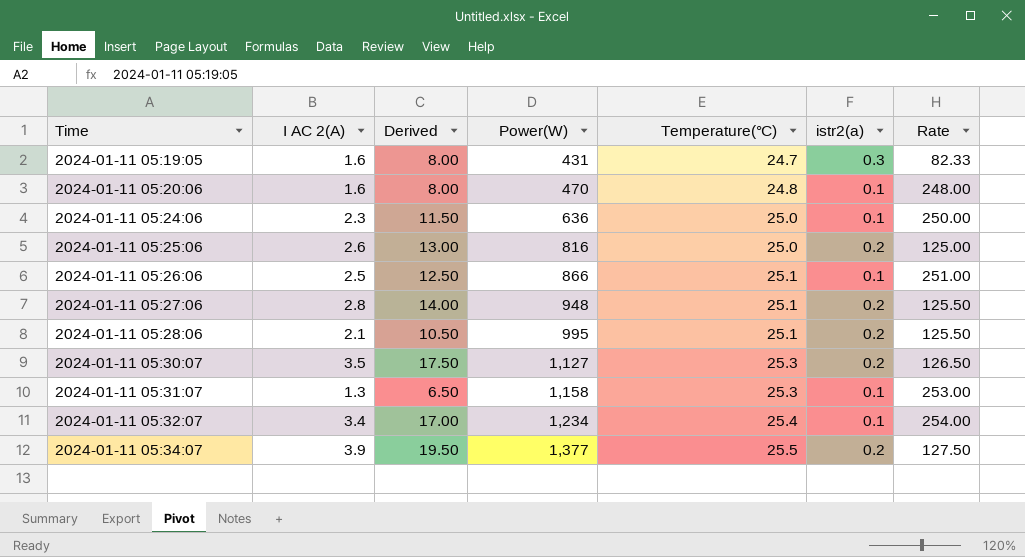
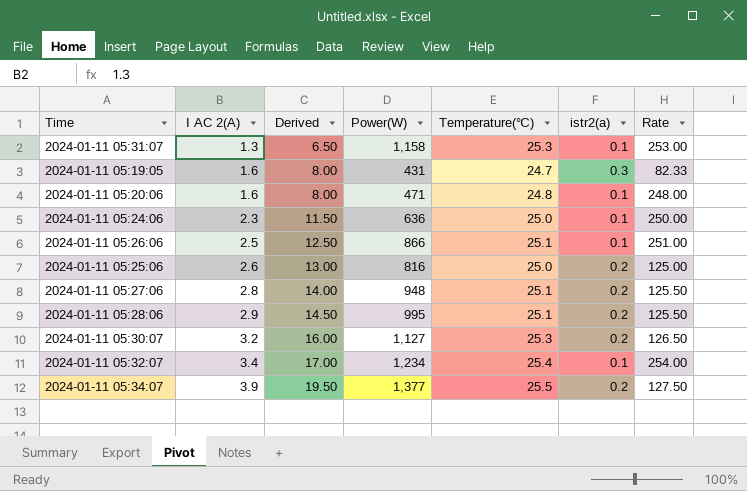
row order: Time ascending -> I AC 2(A) ascending
2024-01-11 05:20:06 | Power(W): 470 -> 471
2024-01-11 05:28:06 | I AC 2(A): 2.1 -> 2.9
2024-01-11 05:28:06 | Derived: 10.50 -> 14.50
2024-01-11 05:30:07 | I AC 2(A): 3.5 -> 3.2
2024-01-11 05:30:07 | Derived: 17.50 -> 16.00

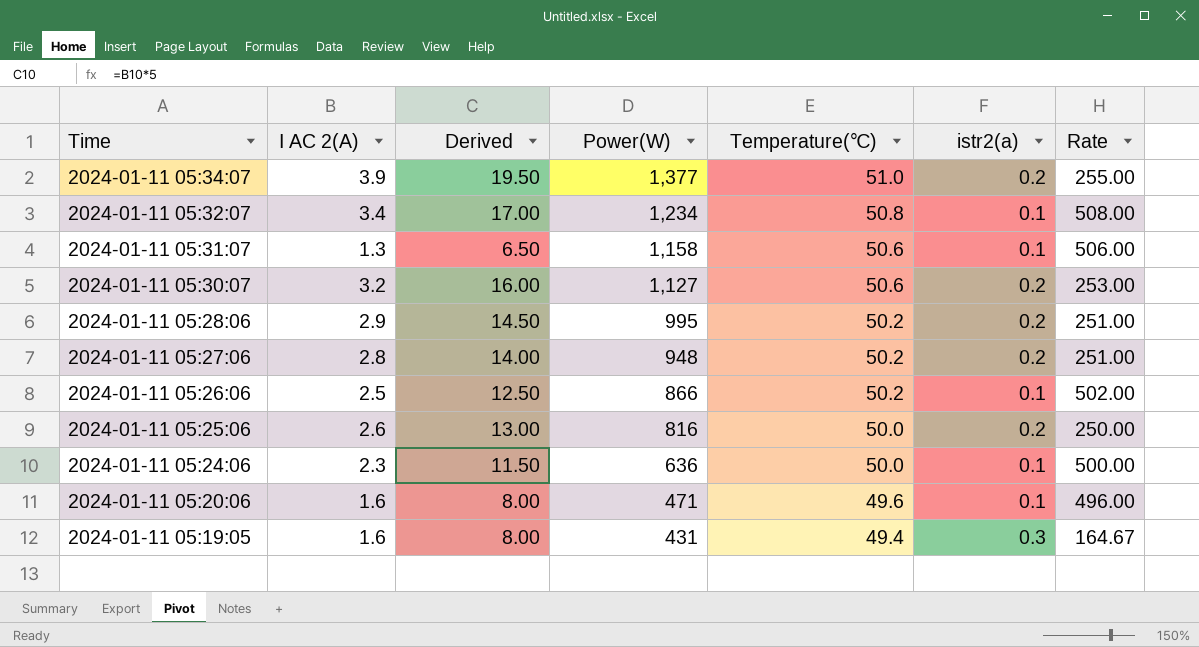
row order: I AC 2(A) ascending -> Time descending
2024-01-11 05:34:07 | Temperature(℃): 25.5 -> 51.0
2024-01-11 05:34:07 | Rate: 127.50 -> 255.00
2024-01-11 05:32:07 | Temperature(℃): 25.4 -> 50.8
2024-01-11 05:32:07 | Rate: 254.00 -> 508.00
2024-01-11 05:31:07 | Temperature(℃): 25.3 -> 50.6
2024-01-11 05:31:07 | Rate: 253.00 -> 506.00
2024-01-11 05:30:07 | Temperature(℃): 25.3 -> 50.6
2024-01-11 05:30:07 | Rate: 126.50 -> 253.00
2024-01-11 05:28:06 | Temperature(℃): 25.1 -> 50.2
2024-01-11 05:28:06 | Rate: 125.50 -> 251.00
2024-01-11 05:27:06 | Temperature(℃): 25.1 -> 50.2
2024-01-11 05:27:06 | Rate: 125.50 -> 251.00
2024-01-11 05:26:06 | Temperature(℃): 25.1 -> 50.2
2024-01-11 05:26:06 | Rate: 251.00 -> 502.00
2024-01-11 05:25:06 | Temperature(℃): 25.0 -> 50.0
2024-01-11 05:25:06 | Rate: 125.00 -> 250.00
2024-01-11 05:24:06 | Temperature(℃): 25.0 -> 50.0
2024-01-11 05:24:06 | Rate: 250.00 -> 500.00
2024-01-11 05:20:06 | Temperature(℃): 24.8 -> 49.6
2024-01-11 05:20:06 | Rate: 248.00 -> 496.00
2024-01-11 05:19:05 | Temperature(℃): 24.7 -> 49.4
2024-01-11 05:19:05 | Rate: 82.33 -> 164.67

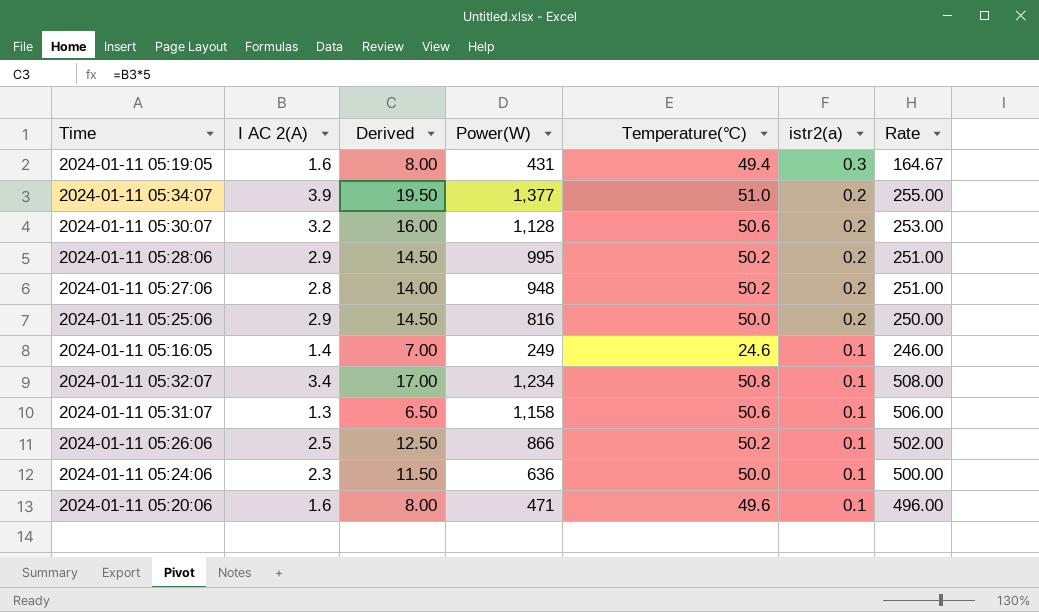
row order: Time descending -> istr2(a) descending
2024-01-11 05:30:07 | Power(W): 1,127 -> 1,128
2024-01-11 05:25:06 | I AC 2(A): 2.6 -> 2.9
2024-01-11 05:25:06 | Derived: 13.00 -> 14.50
row 2024-01-11 05:16:05: none -> 1.4 | 7.00 | 249 | 24.6 | 0.1 | 246.00

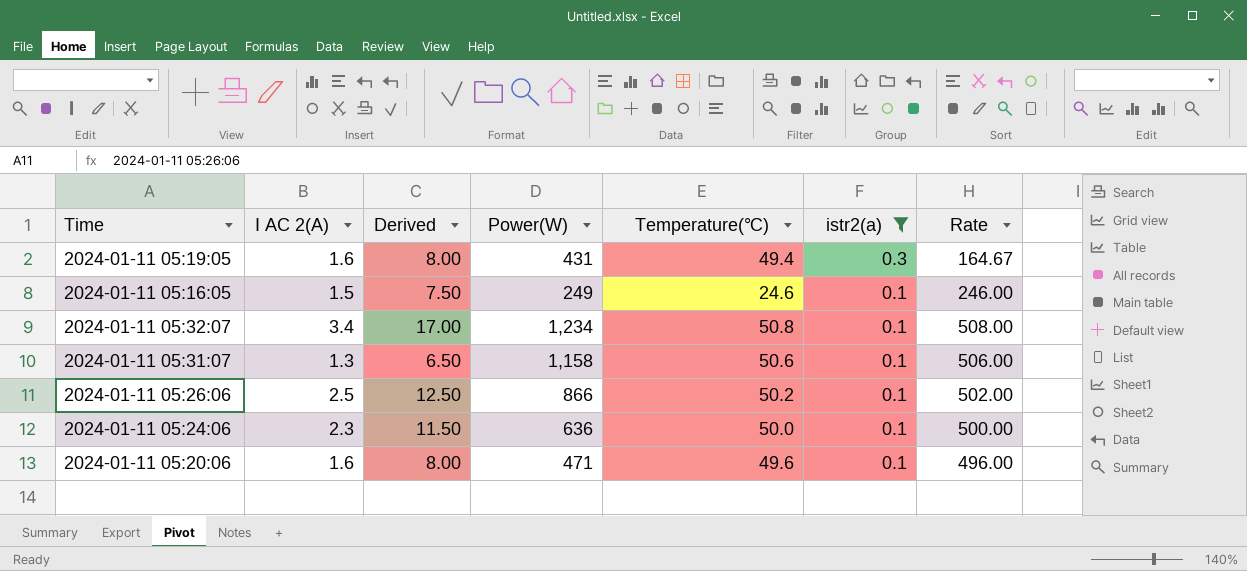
filter: none -> istr2(a) != 0.2
2024-01-11 05:16:05 | I AC 2(A): 1.4 -> 1.5
2024-01-11 05:16:05 | Derived: 7.00 -> 7.50

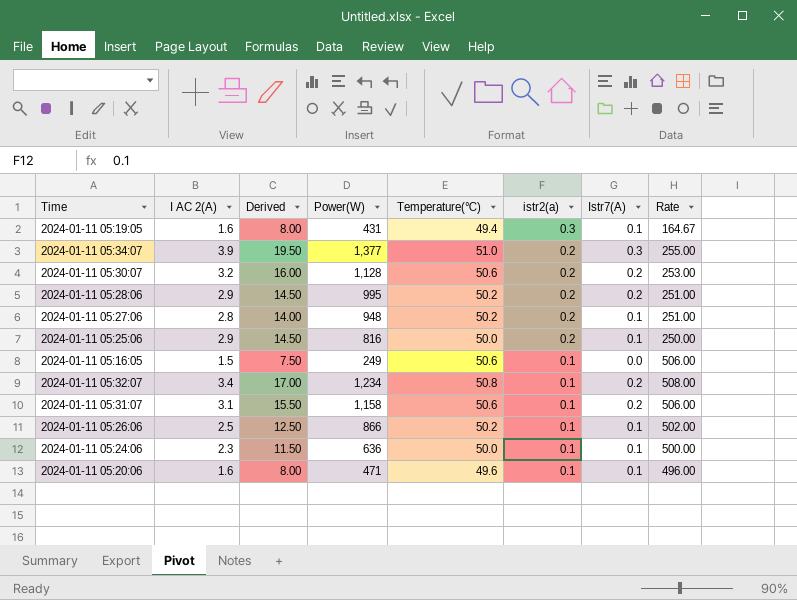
filter: istr2(a) != 0.2 -> none
column Istr7(A) | position: none -> 7
2024-01-11 05:16:05 | Temperature(℃): 24.6 -> 50.6
2024-01-11 05:16:05 | Rate: 246.00 -> 506.00
2024-01-11 05:31:07 | I AC 2(A): 1.3 -> 3.1
2024-01-11 05:31:07 | Derived: 6.50 -> 15.50

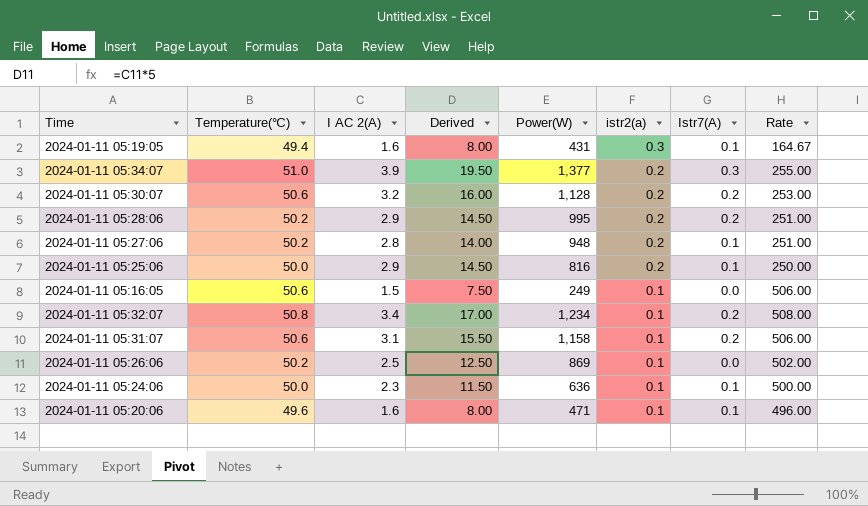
column Temperature(℃) | position: 5 -> 2
2024-01-11 05:26:06 | Power(W): 866 -> 869
2024-01-11 05:26:06 | Istr7(A): 0.1 -> 0.0

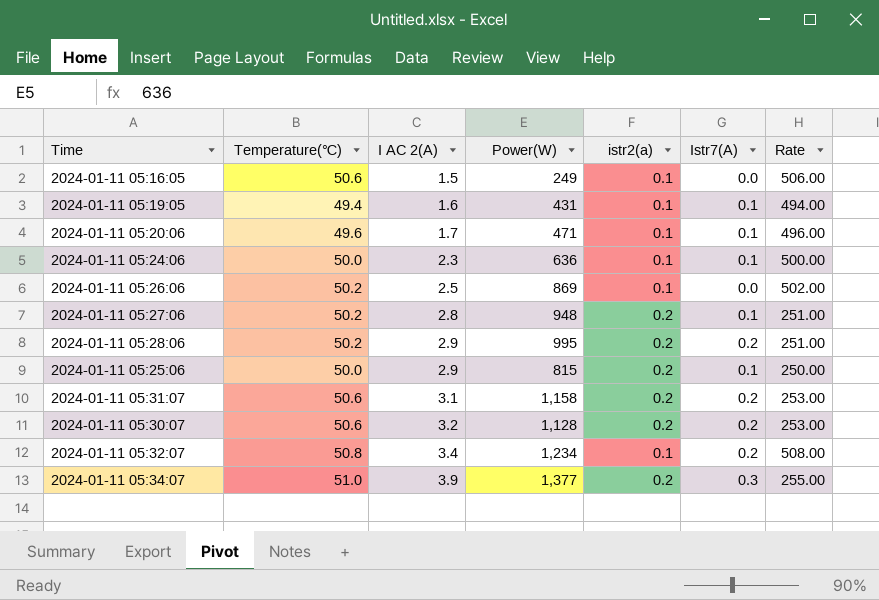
row order: istr2(a) descending -> I AC 2(A) ascending
column Derived | formula: [I AC 2(A)] * 5 -> none
2024-01-11 05:19:05 | istr2(a): 0.3 -> 0.1
2024-01-11 05:19:05 | Rate: 164.67 -> 494.00
2024-01-11 05:20:06 | I AC 2(A): 1.6 -> 1.7
2024-01-11 05:25:06 | Power(W): 816 -> 815
2024-01-11 05:31:07 | istr2(a): 0.1 -> 0.2
2024-01-11 05:31:07 | Rate: 506.00 -> 253.00

